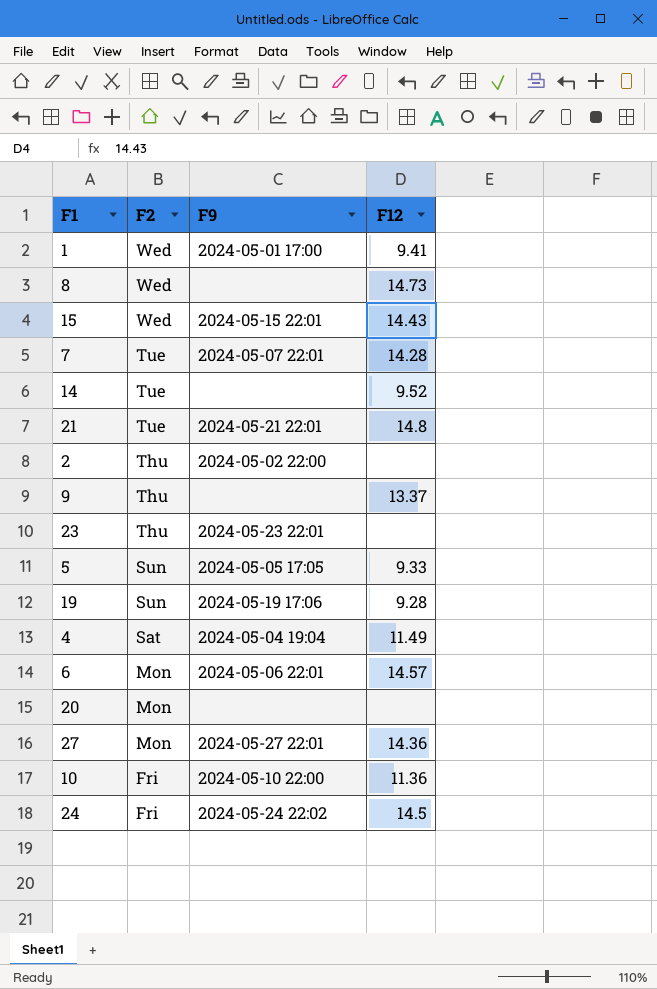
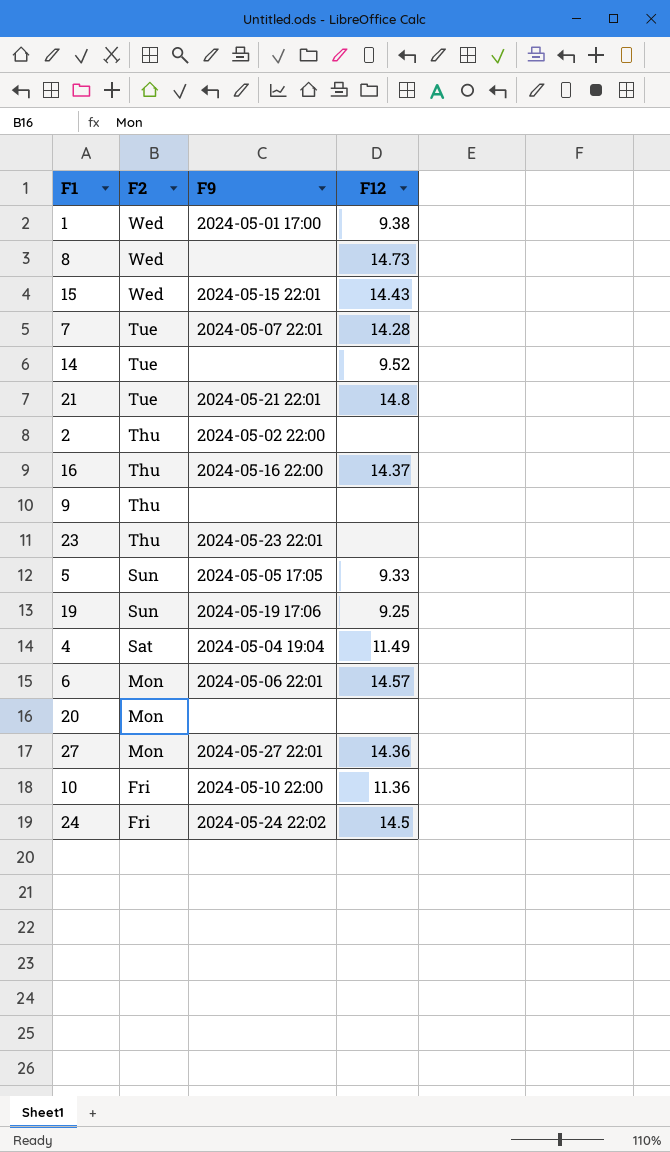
1 | F12: 9.41 -> 9.38
row 16: none -> Thu | 2024-05-16 22:00 | 14.37
9 | F12: 13.37 -> none
19 | F12: 9.28 -> 9.25

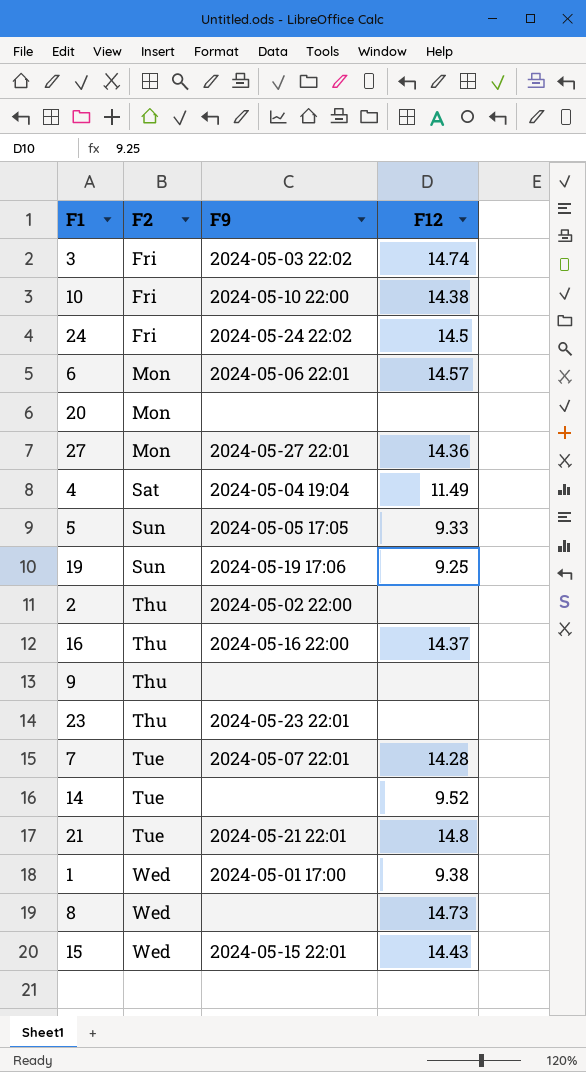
row order: F2 descending -> F2 ascending
row 3: none -> Fri | 2024-05-03 22:02 | 14.74
10 | F12: 11.36 -> 14.38

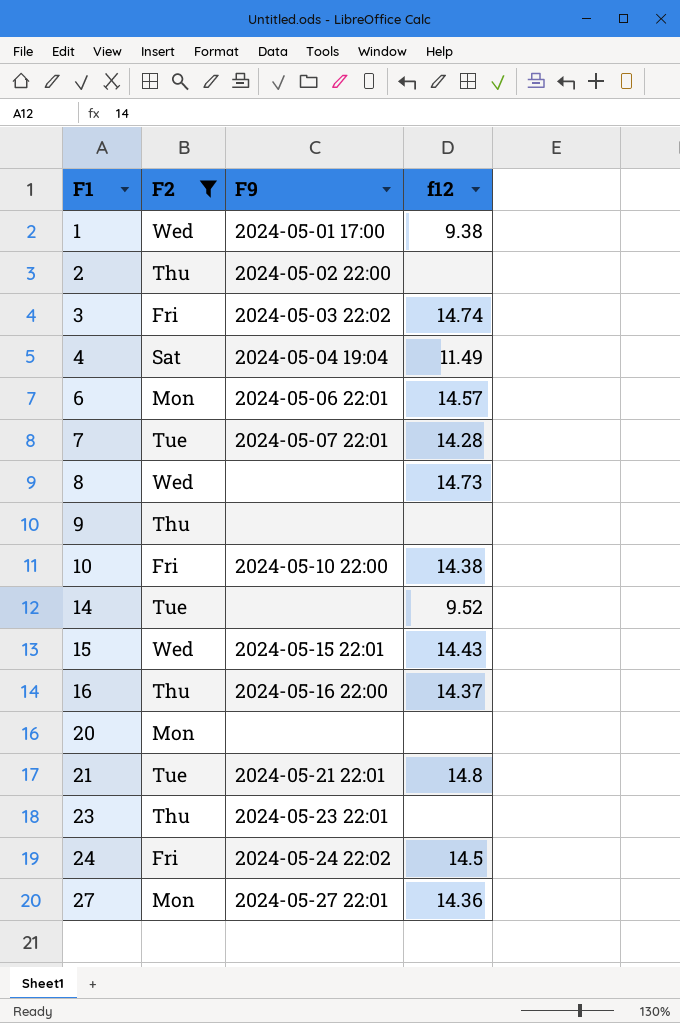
filter: none -> F2 != Sun
row order: F2 ascending -> F1 ascending
column name: F12 -> f12

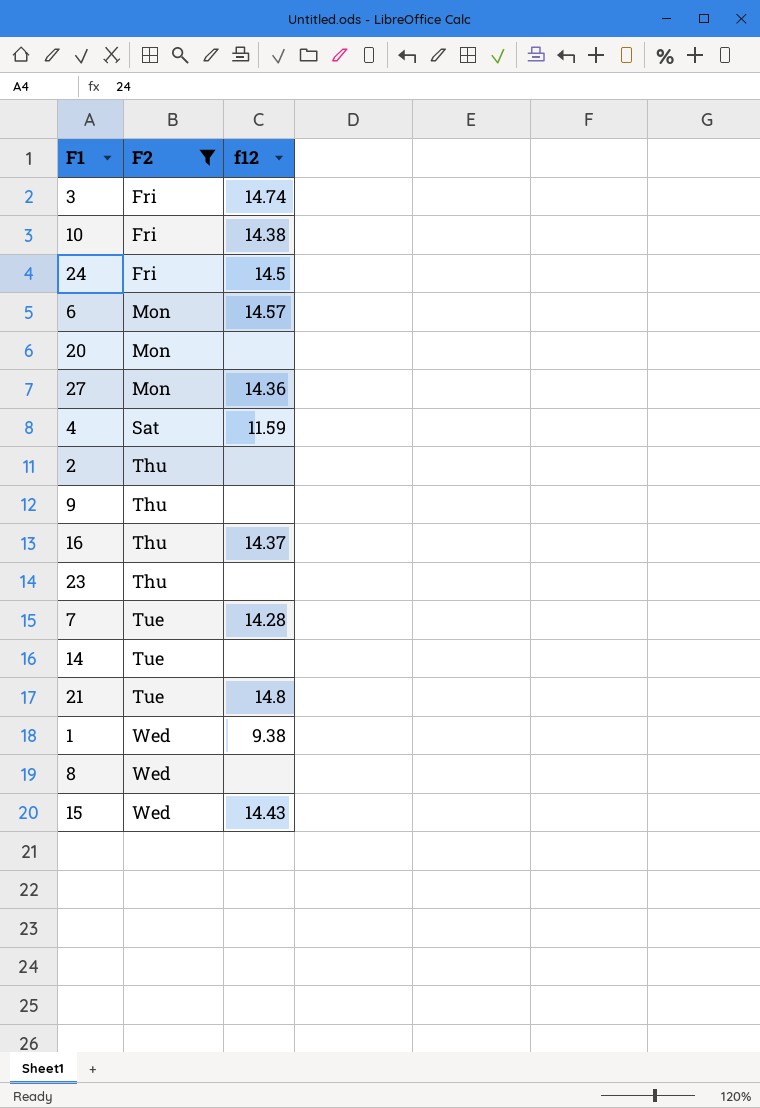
row order: F1 ascending -> F2 ascending
column F9 | position: 3 -> none
4 | f12: 11.49 -> 11.59
14 | f12: 9.52 -> none
8 | f12: 14.73 -> none

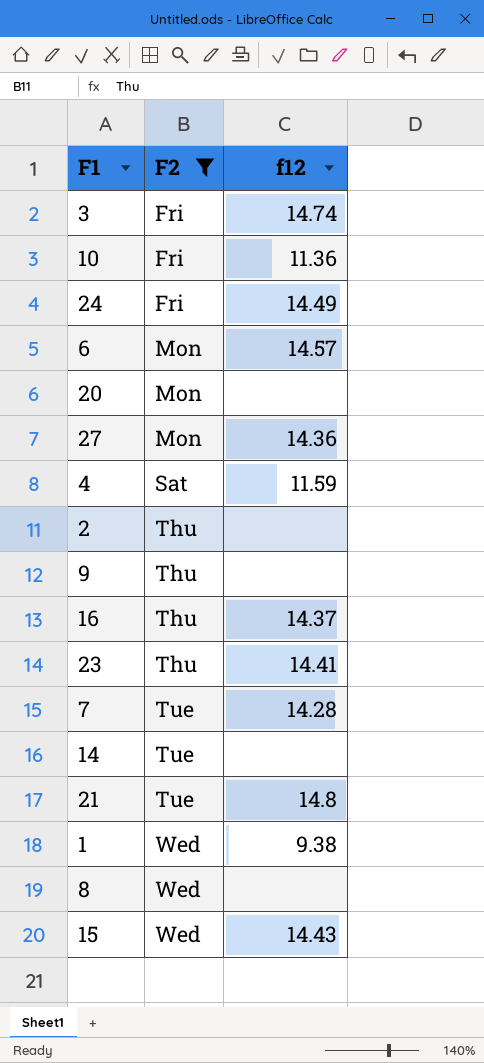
10 | f12: 14.38 -> 11.36
24 | f12: 14.5 -> 14.49
23 | f12: none -> 14.41

